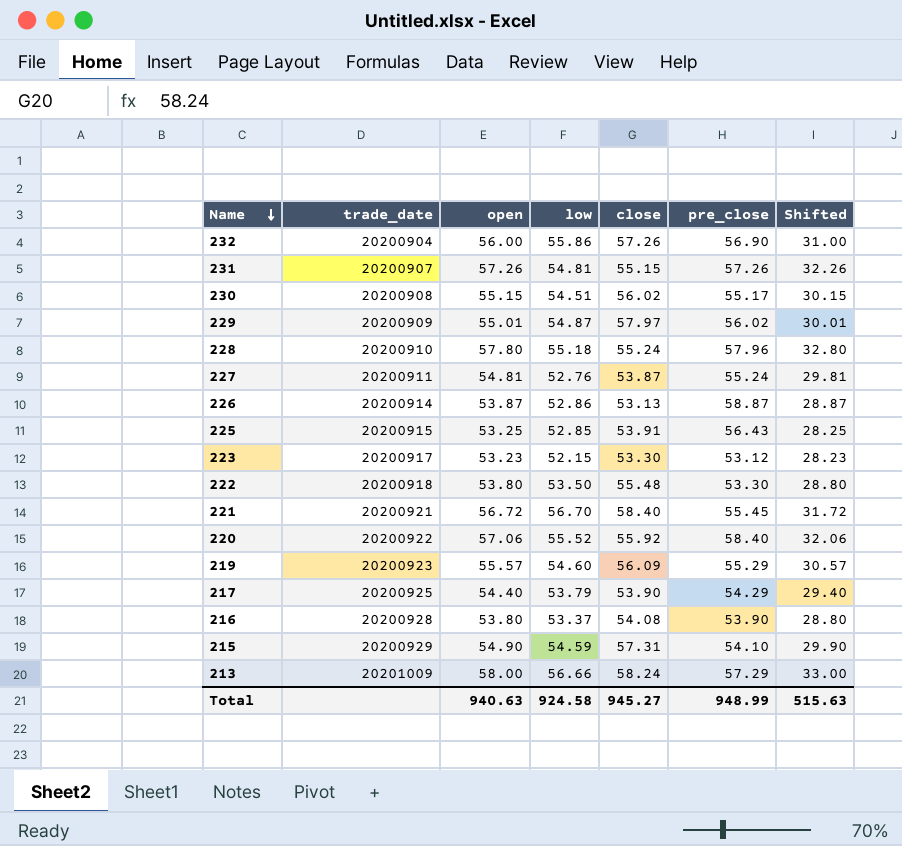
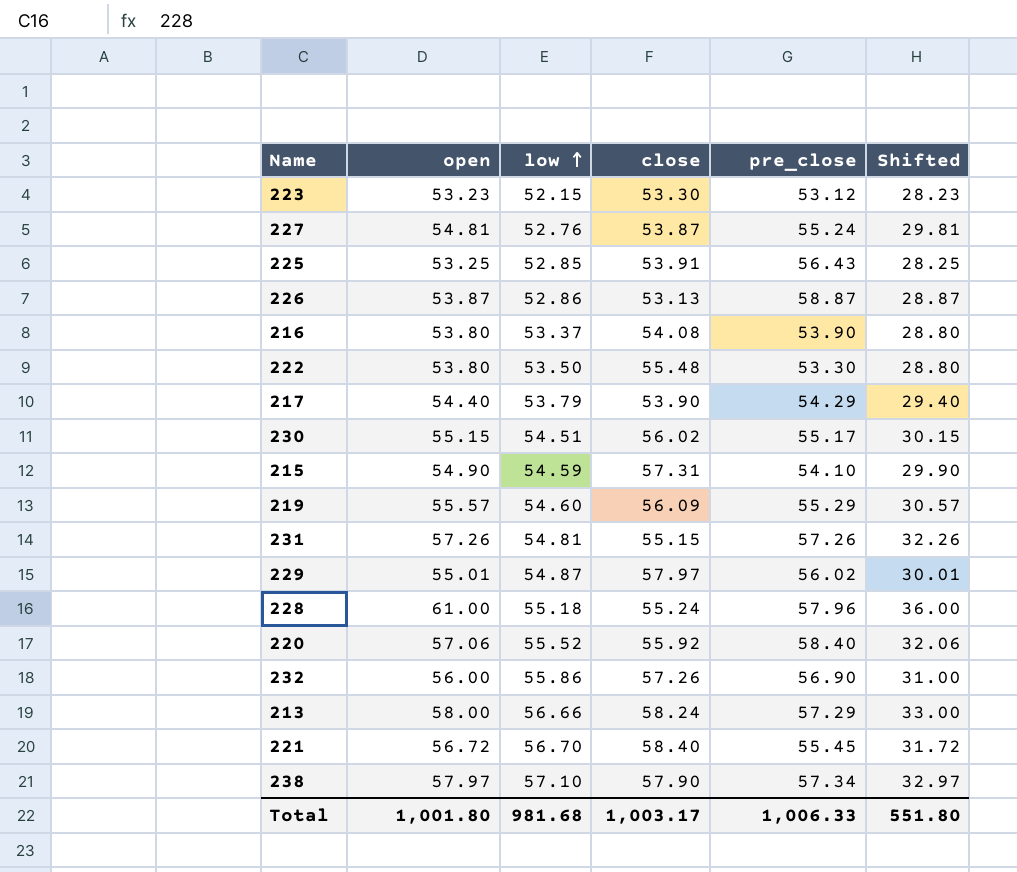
row order: Name descending -> low ascending
column trade_date | position: 2 -> none
228 | open: 57.80 -> 61.00
228 | Shifted: 32.80 -> 36.00
row 238: none -> 57.97 | 57.10 | 57.90 | 57.34 | 32.97
Total | open: 940.63 -> 1,001.80
Total | low: 924.58 -> 981.68
Total | close: 945.27 -> 1,003.17
Total | pre_close: 948.99 -> 1,006.33
Total | Shifted: 515.63 -> 551.80

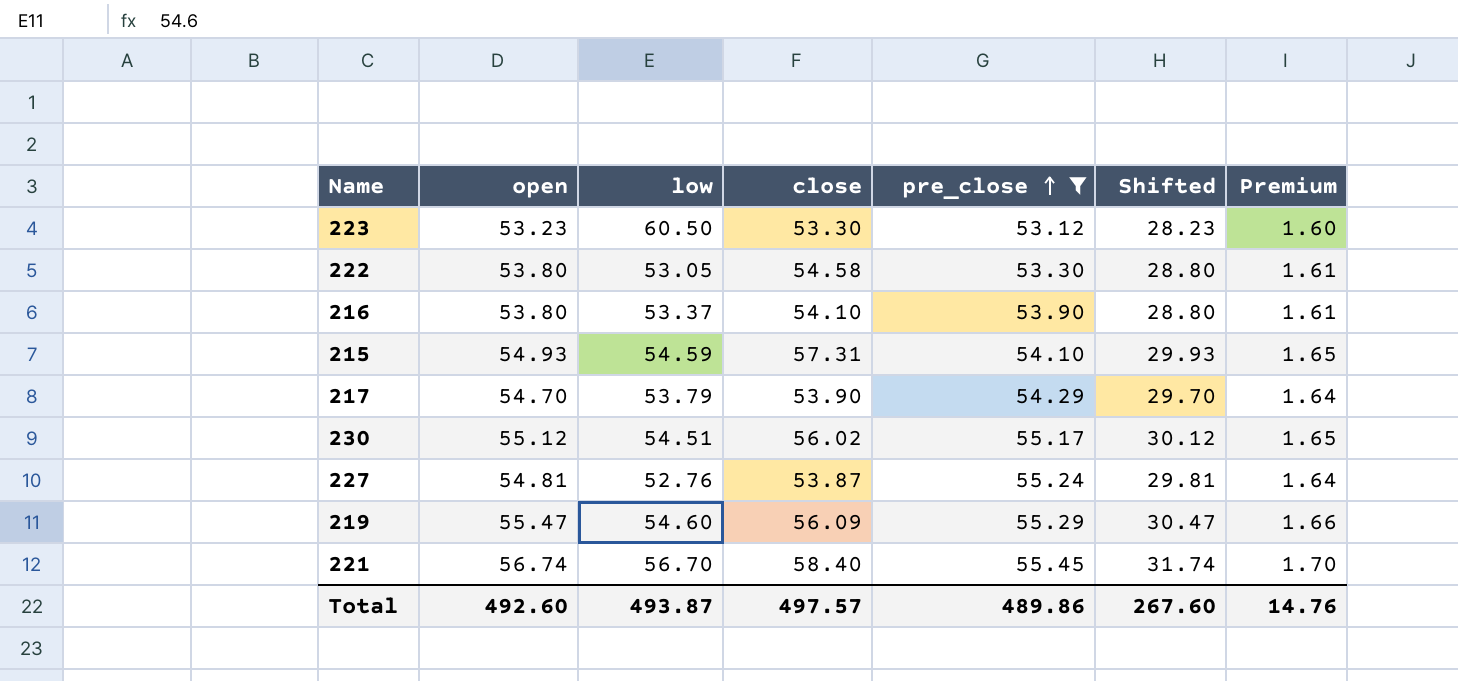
filter: none -> pre_close <= 55.45
row order: low ascending -> pre_close ascending
column Premium | formula: none -> [open] * 0.03
223 | low: 52.15 -> 60.50
222 | low: 53.50 -> 53.05
222 | close: 55.48 -> 54.58
216 | close: 54.08 -> 54.10
215 | open: 54.90 -> 54.93
215 | Shifted: 29.90 -> 29.93
217 | open: 54.40 -> 54.70
217 | Shifted: 29.40 -> 29.70
230 | open: 55.15 -> 55.12
230 | Shifted: 30.15 -> 30.12
219 | open: 55.57 -> 55.47
219 | Shifted: 30.57 -> 30.47
221 | open: 56.72 -> 56.74
221 | Shifted: 31.72 -> 31.74
Total | open: 1,001.80 -> 492.60
Total | low: 981.68 -> 493.87
Total | close: 1,003.17 -> 497.57
Total | pre_close: 1,006.33 -> 489.86
Total | Shifted: 551.80 -> 267.60

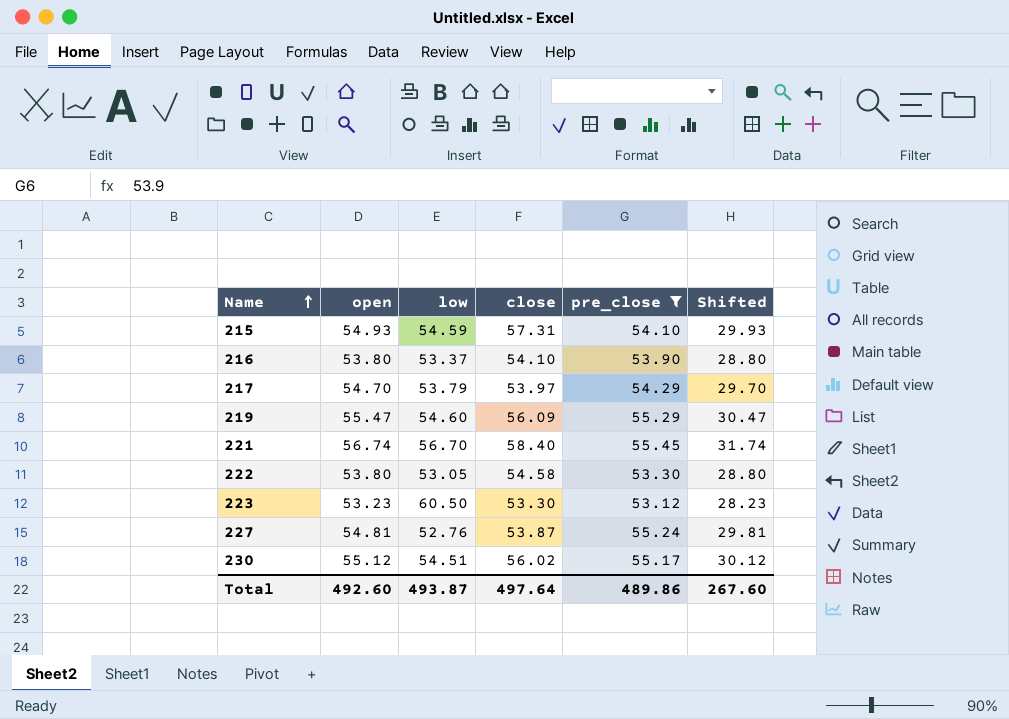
row order: pre_close ascending -> Name ascending
column Premium | formula: [open] * 0.03 -> none
217 | close: 53.90 -> 53.97
Total | close: 497.57 -> 497.64

